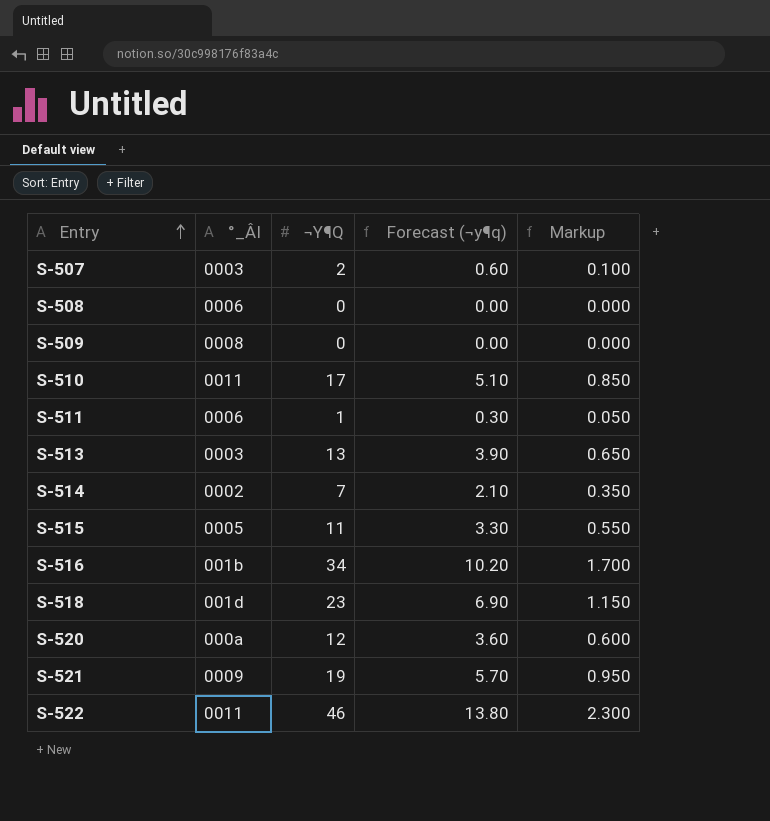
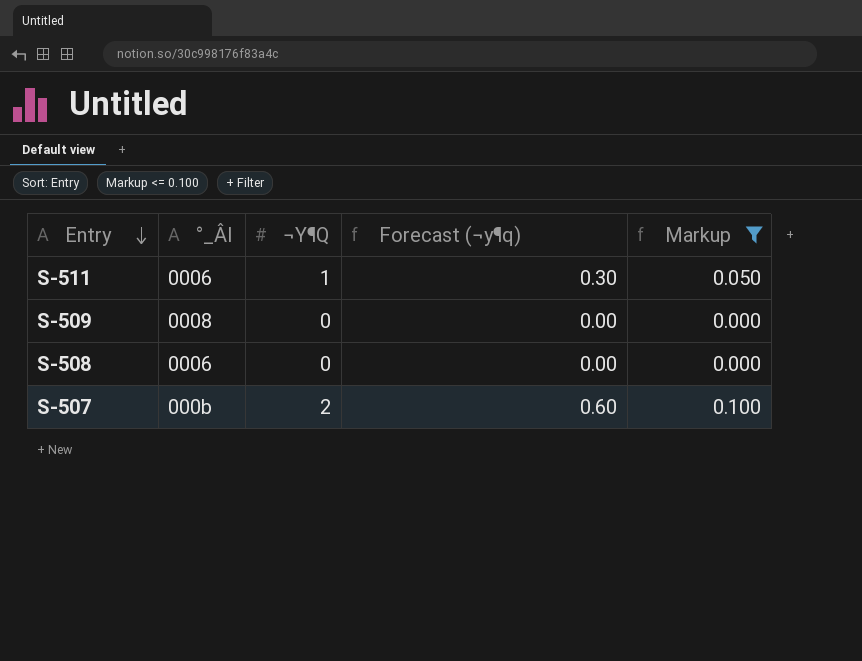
filter: none -> Markup <= 0.100
row order: Entry ascending -> Entry descending
S-507 | °_ÂI: 0003 -> 000b

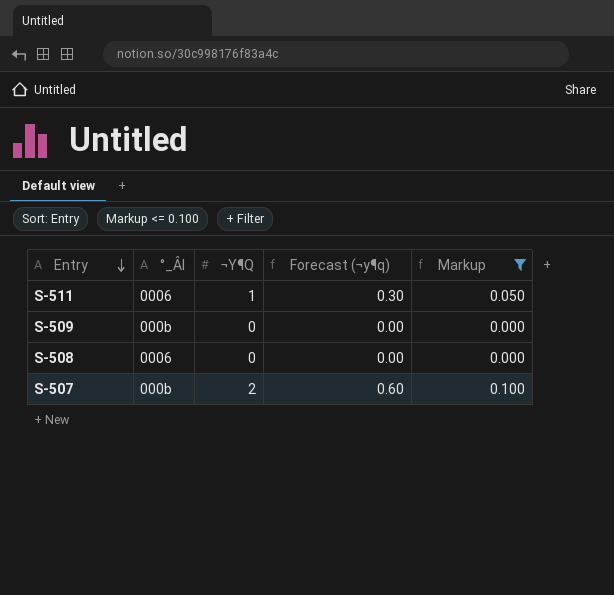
S-509 | °_ÂI: 0008 -> 000b

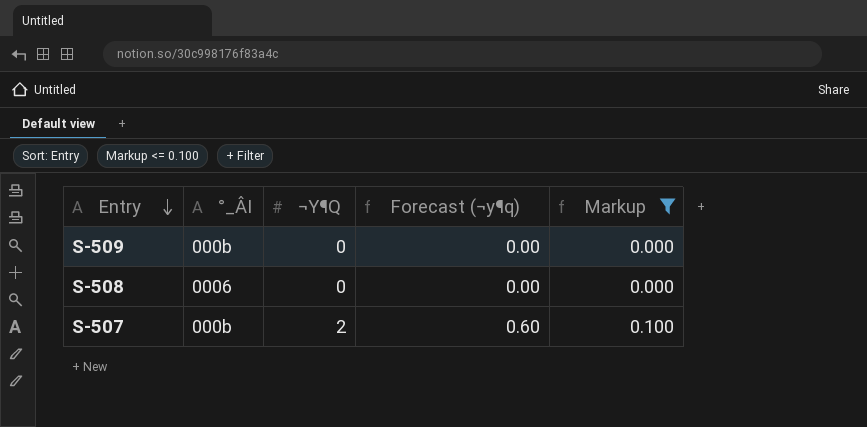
row S-511: 0006 | 1 | 0.30 | 0.050 -> none

